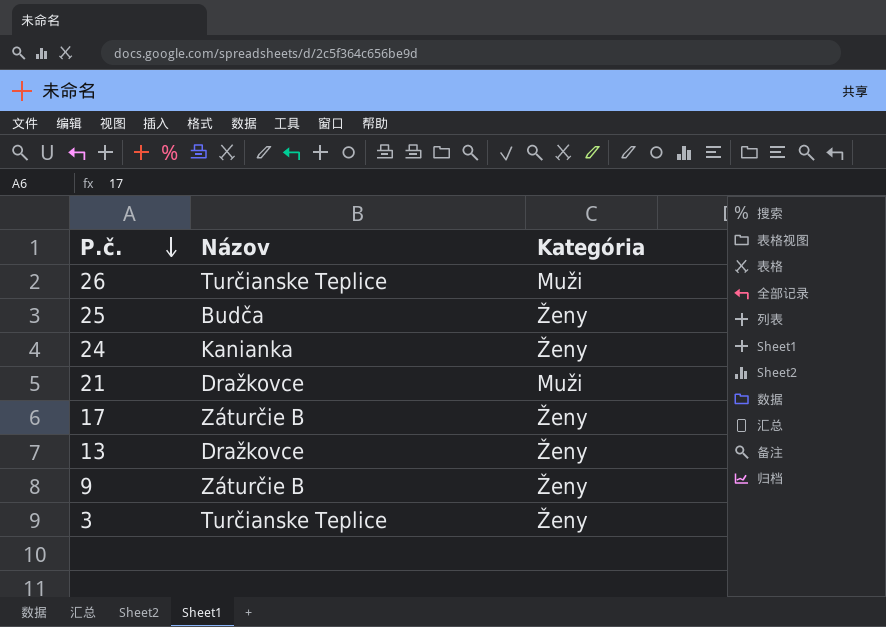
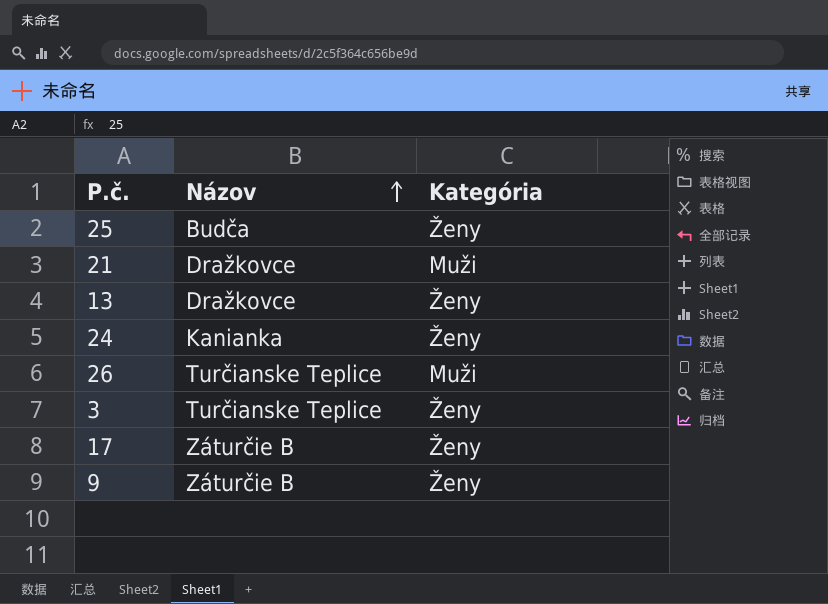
row order: P.č. descending -> Názov ascending

